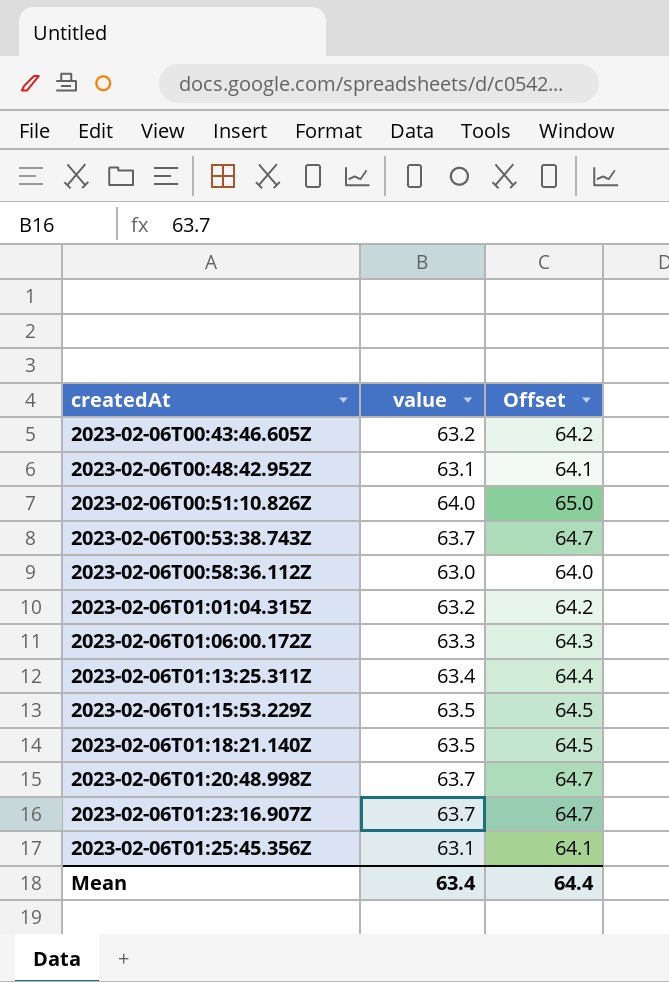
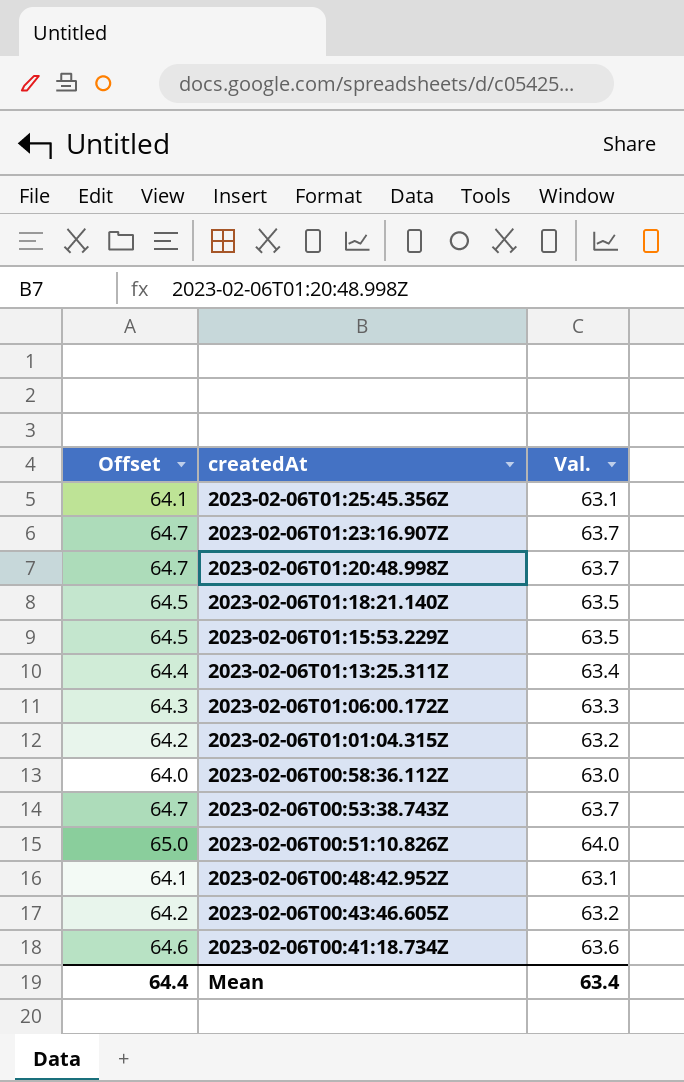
row order: createdAt ascending -> createdAt descending
column Offset | position: 3 -> 1
column name: value -> Val.
row 2023-02-06T00:41:18.734Z: none -> 64.6 | 63.6

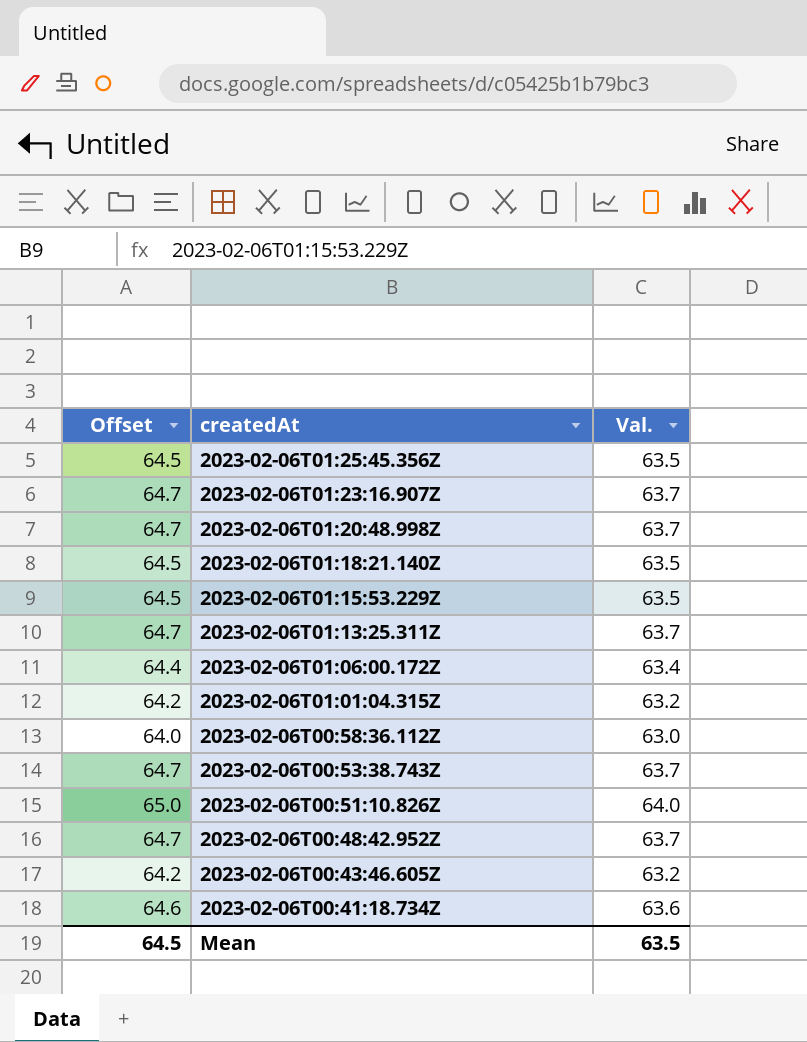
2023-02-06T01:25:45.356Z | Offset: 64.1 -> 64.5
2023-02-06T01:25:45.356Z | Val.: 63.1 -> 63.5
2023-02-06T01:13:25.311Z | Offset: 64.4 -> 64.7
2023-02-06T01:13:25.311Z | Val.: 63.4 -> 63.7
2023-02-06T01:06:00.172Z | Offset: 64.3 -> 64.4
2023-02-06T01:06:00.172Z | Val.: 63.3 -> 63.4
2023-02-06T00:48:42.952Z | Offset: 64.1 -> 64.7
2023-02-06T00:48:42.952Z | Val.: 63.1 -> 63.7
Mean | Offset: 64.4 -> 64.5
Mean | Val.: 63.4 -> 63.5

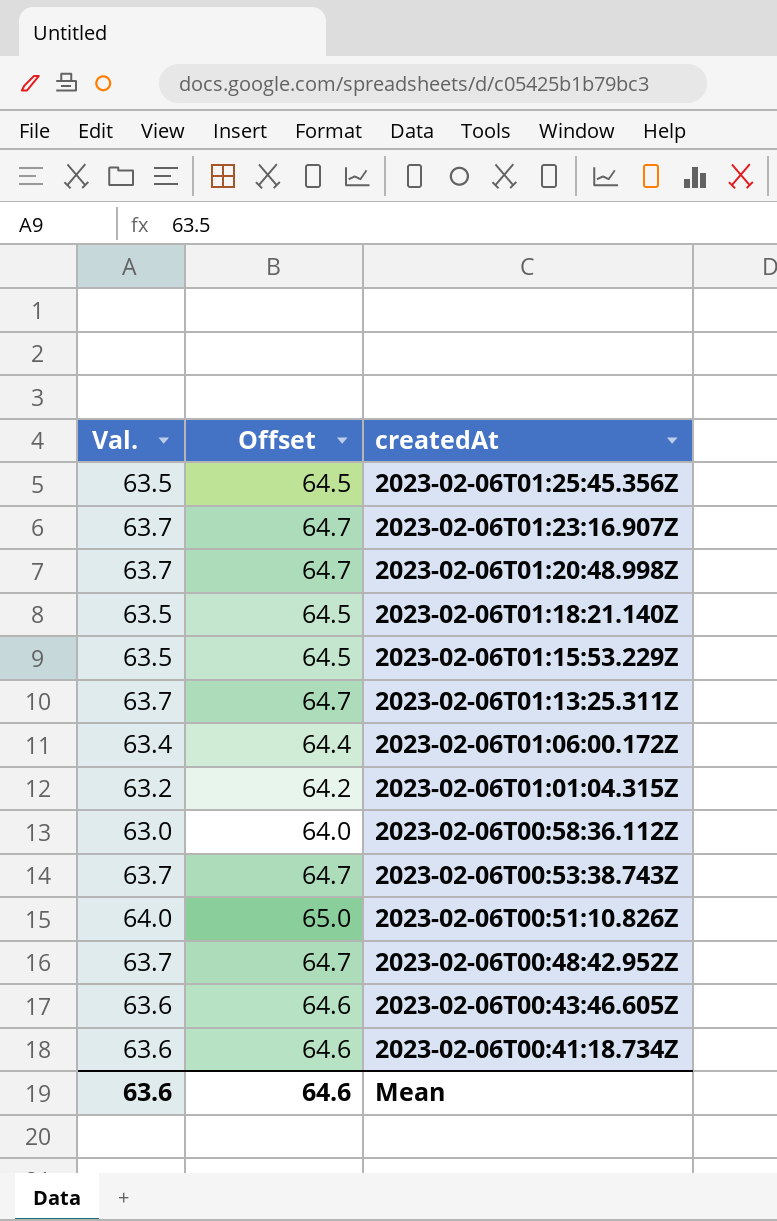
column Val. | position: 3 -> 1
2023-02-06T00:43:46.605Z | Val.: 63.2 -> 63.6
2023-02-06T00:43:46.605Z | Offset: 64.2 -> 64.6
Mean | Val.: 63.5 -> 63.6
Mean | Offset: 64.5 -> 64.6

